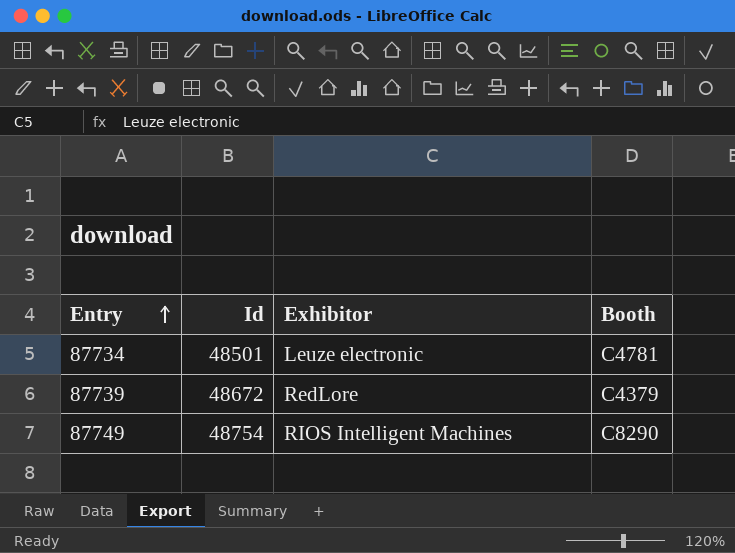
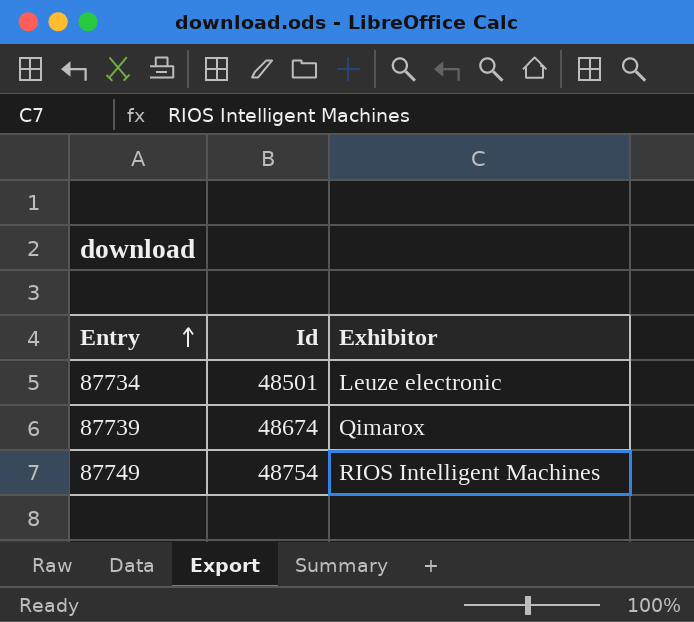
column Booth | position: 4 -> none
87739 | Id: 48672 -> 48674
87739 | Exhibitor: RedLore -> Qimarox

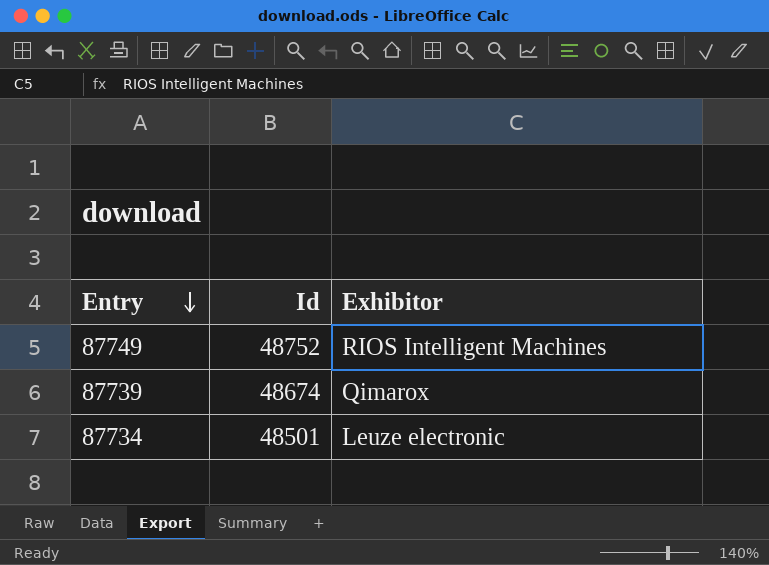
row order: Entry ascending -> Entry descending
87749 | Id: 48754 -> 48752

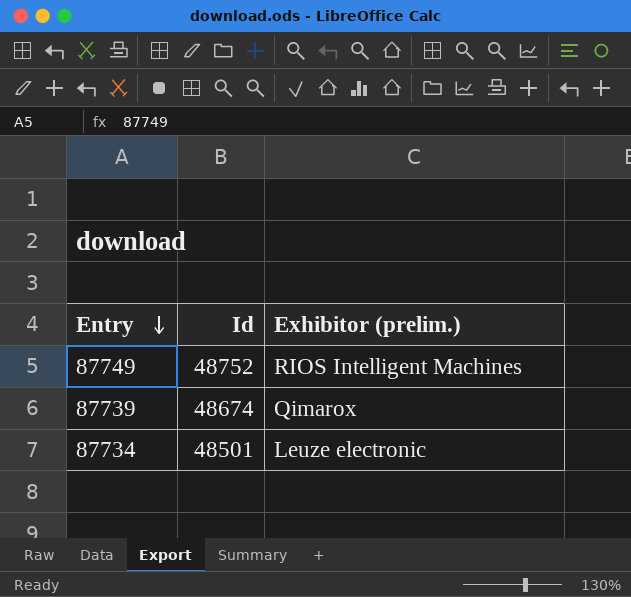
column name: Exhibitor -> Exhibitor (prelim.)

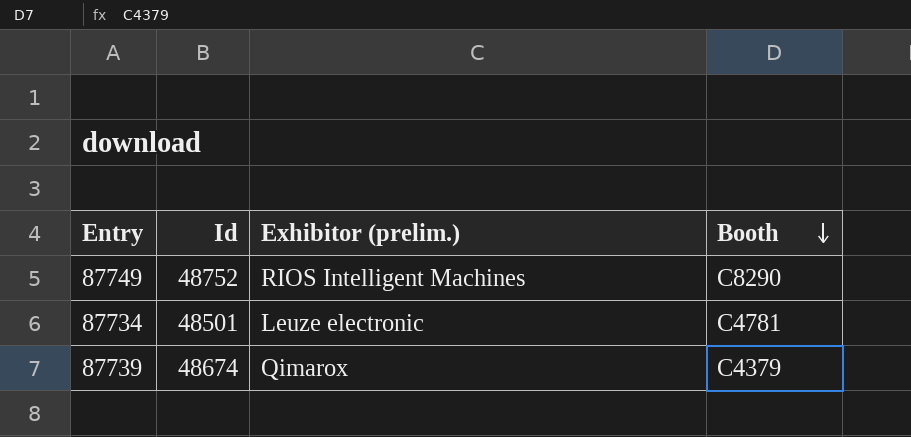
row order: Entry descending -> Booth descending
column Booth | position: none -> 4

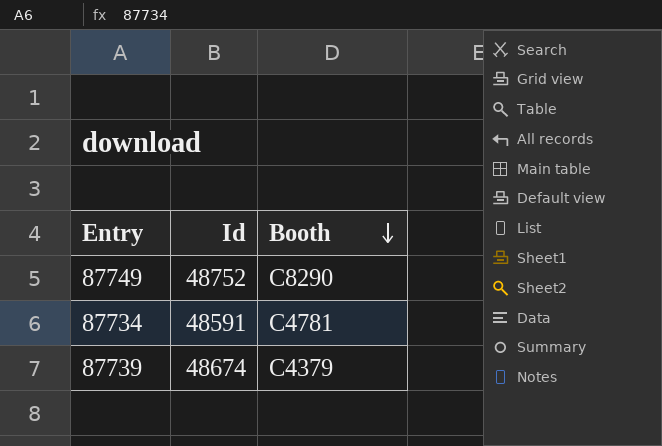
column Exhibitor (prelim.) | position: 3 -> none
87734 | Id: 48501 -> 48591

